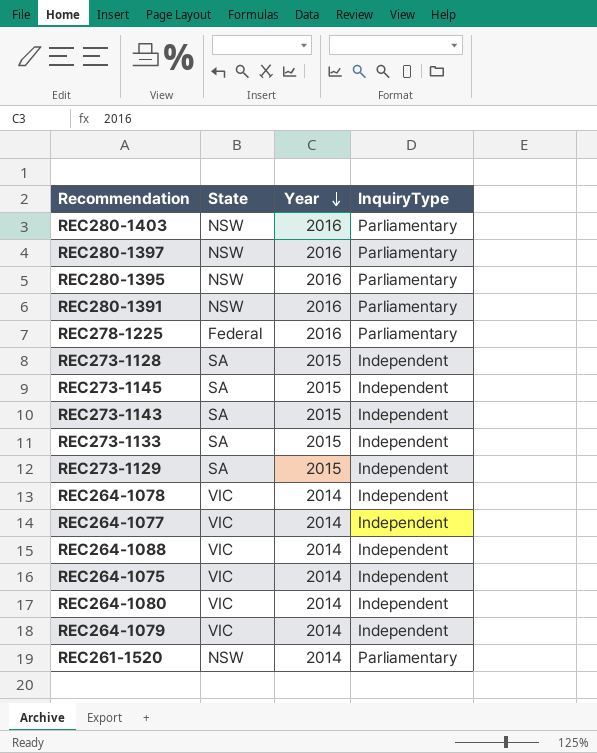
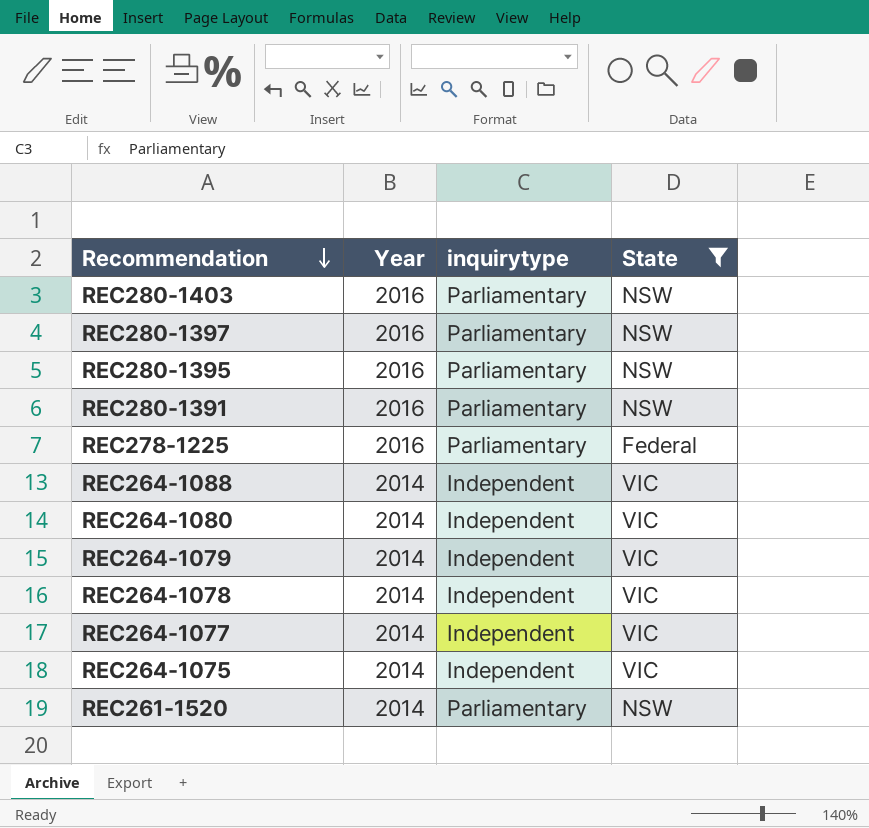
filter: none -> State != SA
row order: Year descending -> Recommendation descending
column name: InquiryType -> inquirytype
column State | position: 2 -> 4

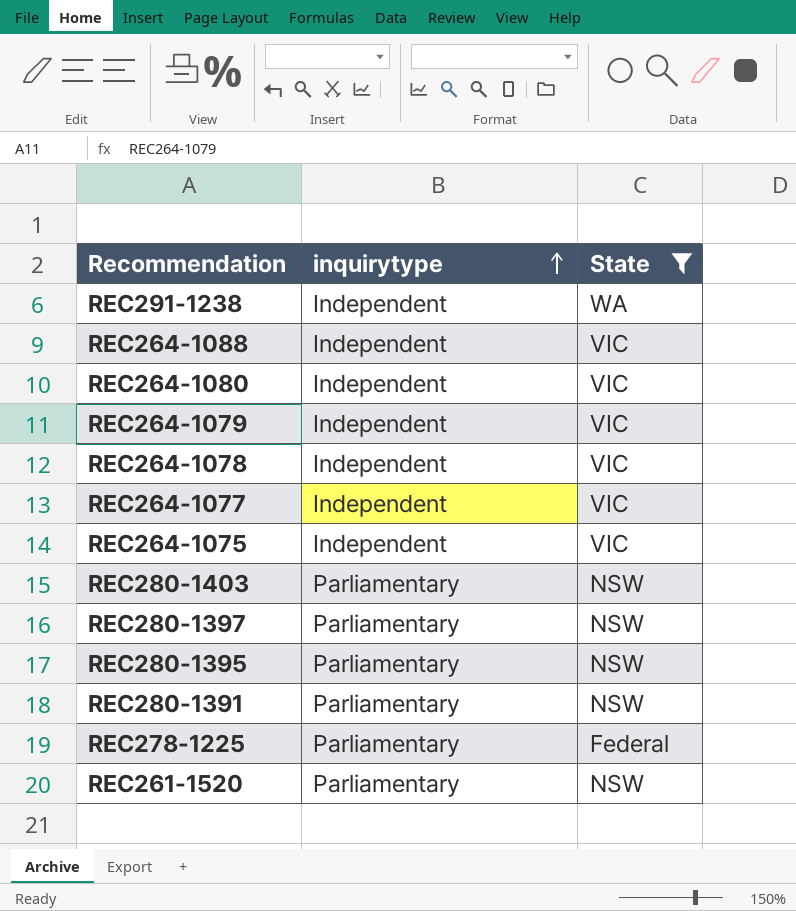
row order: Recommendation descending -> inquirytype ascending
column Year | position: 2 -> none
row REC291-1238: none -> Independent | WA

